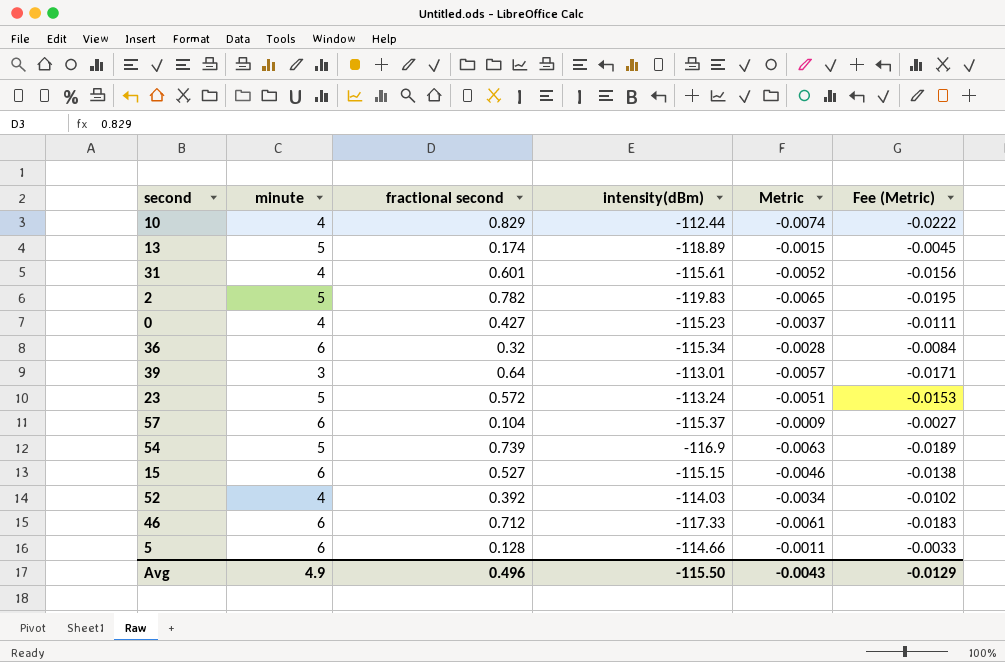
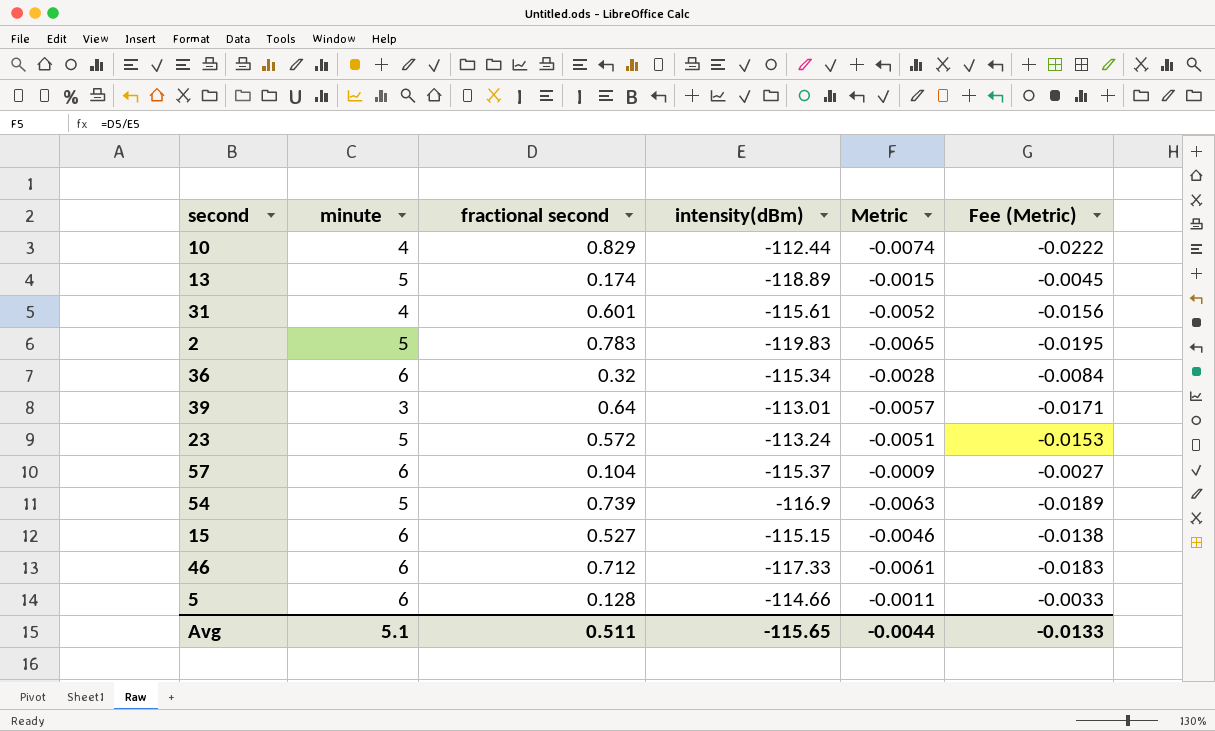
row 0: 4 | 0.427 | -115.23 | -0.0037 | -0.0111 -> none
row 52: 4 | 0.392 | -114.03 | -0.0034 | -0.0102 -> none
2 | fractional second: 0.782 -> 0.783
Avg | minute: 4.9 -> 5.1
Avg | fractional second: 0.496 -> 0.511
Avg | intensity(dBm): -115.50 -> -115.65
Avg | Metric: -0.0043 -> -0.0044
Avg | Fee (Metric): -0.0129 -> -0.0133

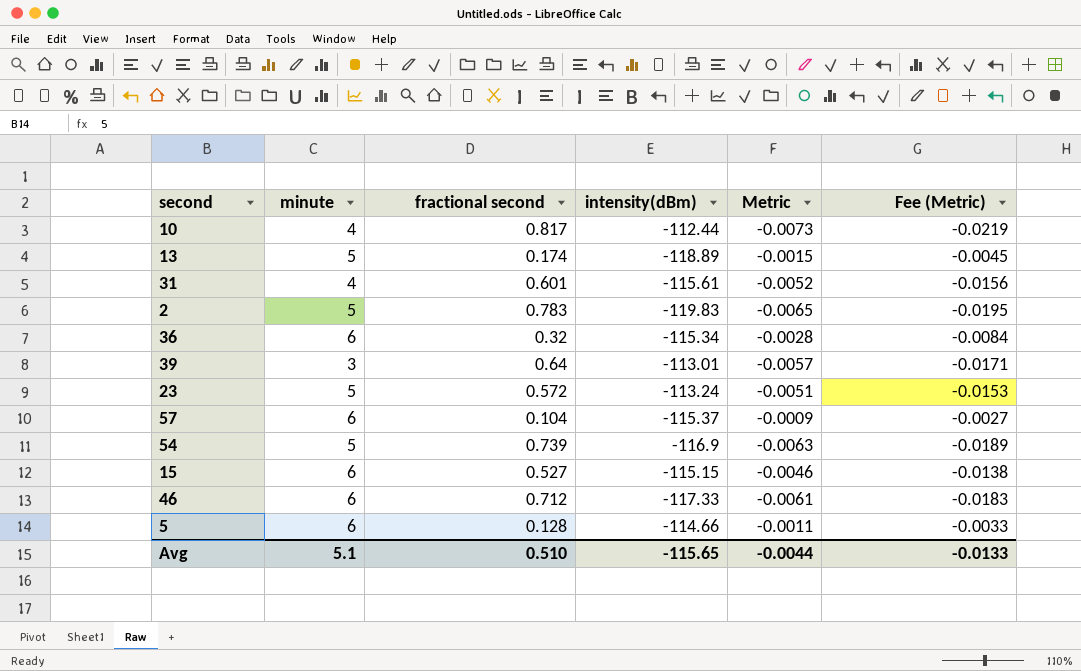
10 | fractional second: 0.829 -> 0.817
10 | Metric: -0.0074 -> -0.0073
10 | Fee (Metric): -0.0222 -> -0.0219
Avg | fractional second: 0.511 -> 0.510

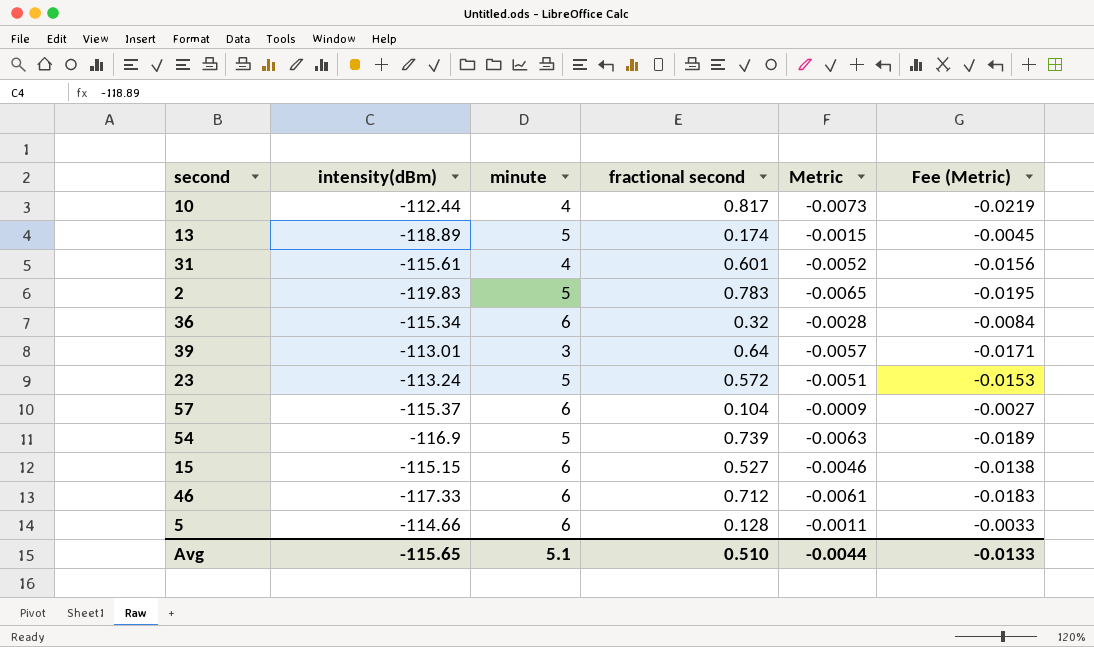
column intensity(dBm) | position: 4 -> 2

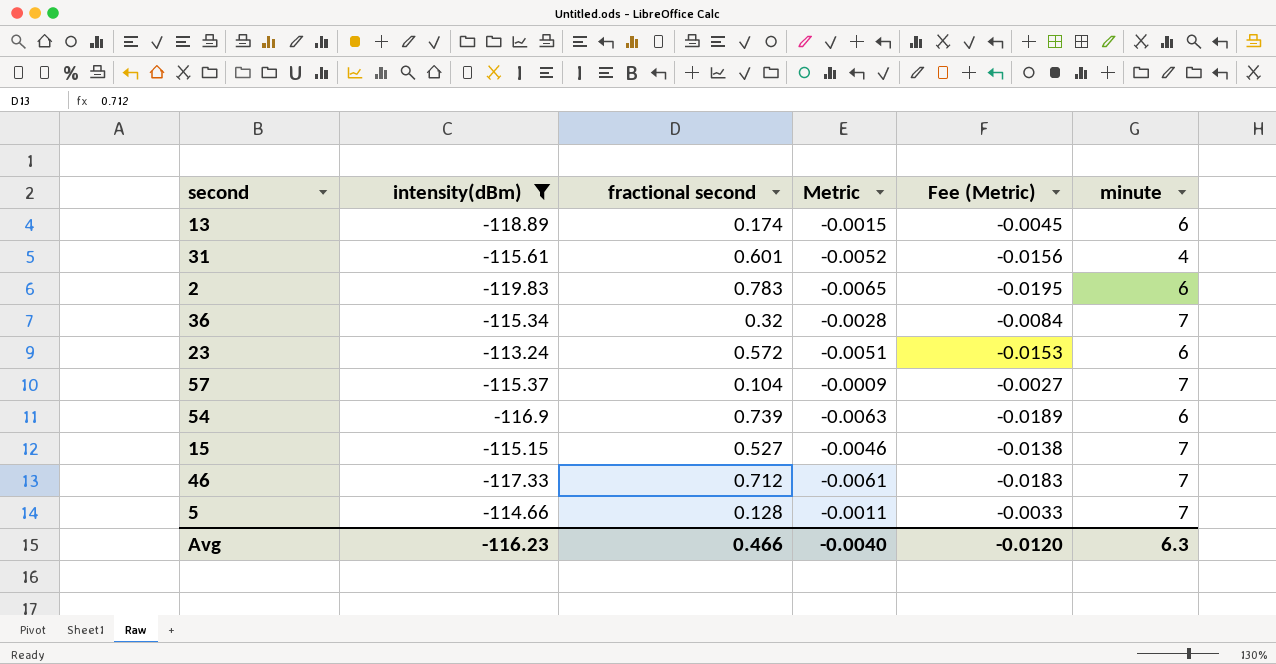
filter: none -> intensity(dBm) <= -113.24
column minute | position: 3 -> 6
13 | minute: 5 -> 6
2 | minute: 5 -> 6
36 | minute: 6 -> 7
23 | minute: 5 -> 6
57 | minute: 6 -> 7
54 | minute: 5 -> 6
15 | minute: 6 -> 7
46 | minute: 6 -> 7
5 | minute: 6 -> 7
Avg | intensity(dBm): -115.65 -> -116.23
Avg | fractional second: 0.510 -> 0.466
Avg | Metric: -0.0044 -> -0.0040
Avg | Fee (Metric): -0.0133 -> -0.0120
Avg | minute: 5.1 -> 6.3

